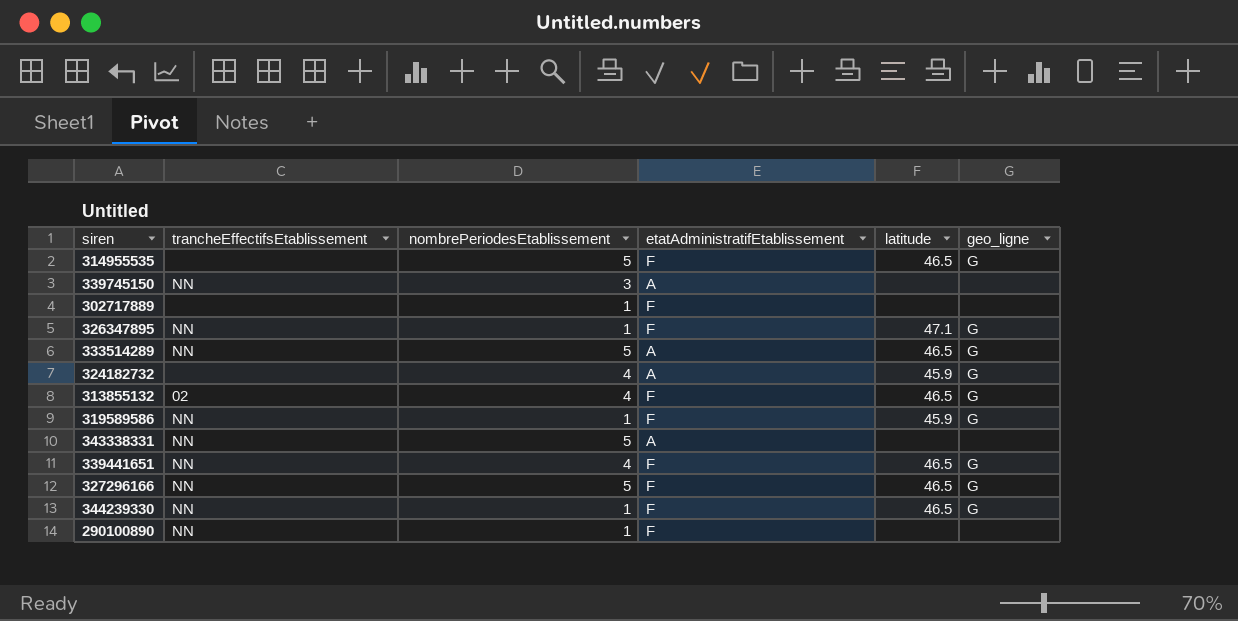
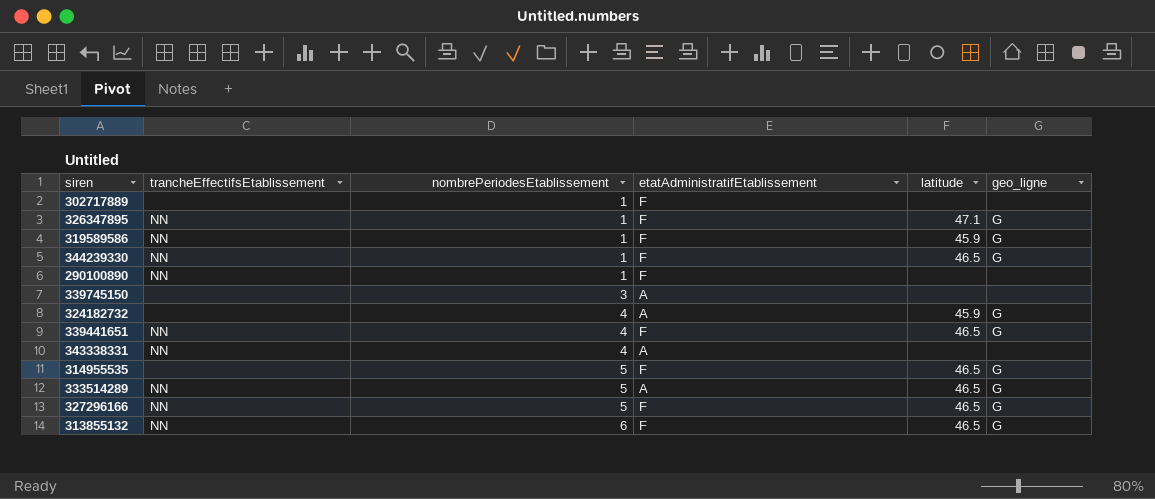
row order: none -> nombrePeriodesEtablissement ascending
339745150 | trancheEffectifsEtablissement: NN -> none
343338331 | nombrePeriodesEtablissement: 5 -> 4
313855132 | trancheEffectifsEtablissement: 02 -> NN
313855132 | nombrePeriodesEtablissement: 4 -> 6

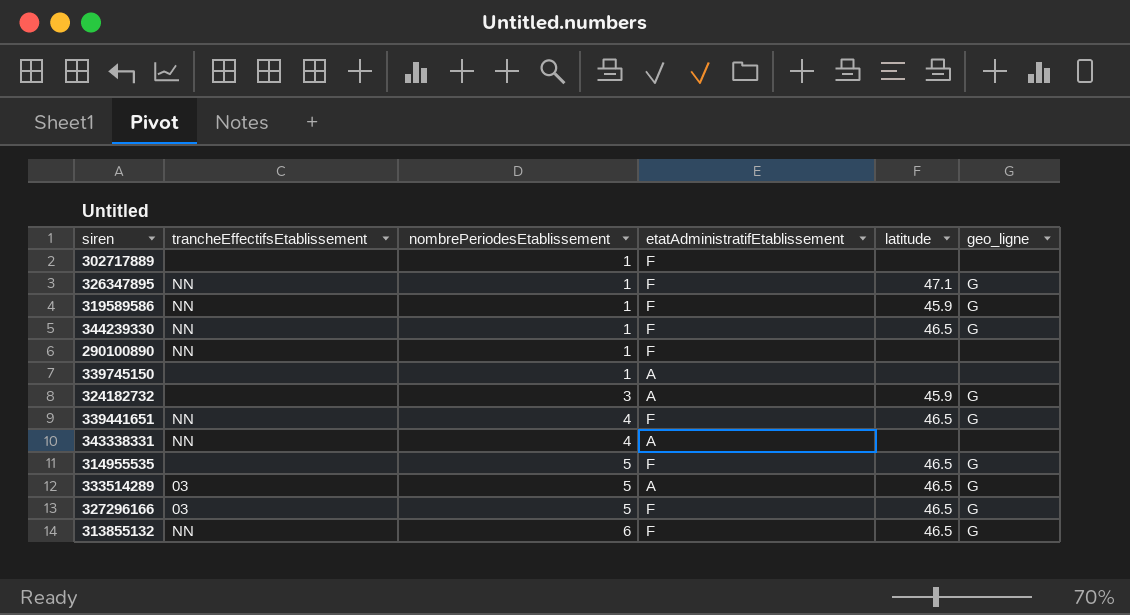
339745150 | nombrePeriodesEtablissement: 3 -> 1
324182732 | nombrePeriodesEtablissement: 4 -> 3
333514289 | trancheEffectifsEtablissement: NN -> 03
327296166 | trancheEffectifsEtablissement: NN -> 03

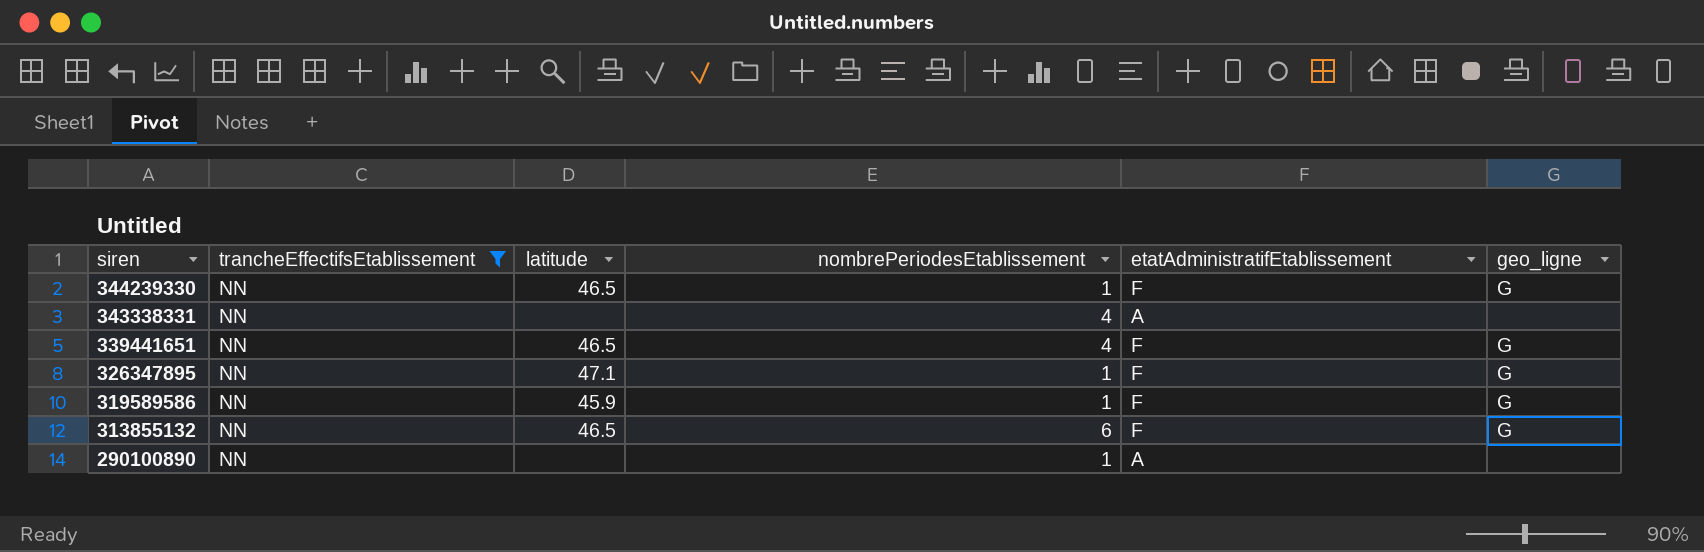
filter: none -> trancheEffectifsEtablissement = NN
row order: nombrePeriodesEtablissement ascending -> siren descending
column latitude | position: 5 -> 3
290100890 | etatAdministratifEtablissement: F -> A

